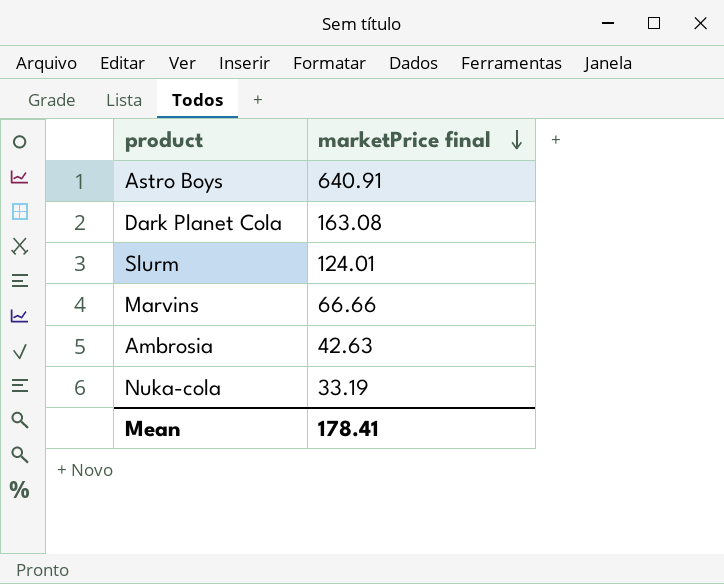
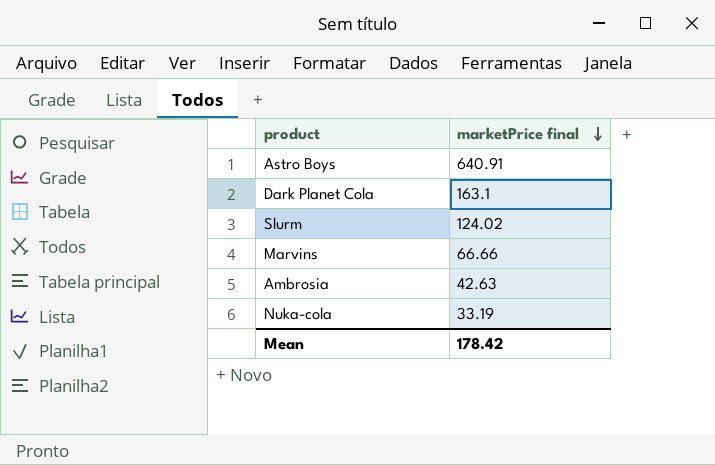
Dark Planet Cola | marketPrice final: 163.08 -> 163.1
Slurm | marketPrice final: 124.01 -> 124.02
Mean | marketPrice final: 178.41 -> 178.42

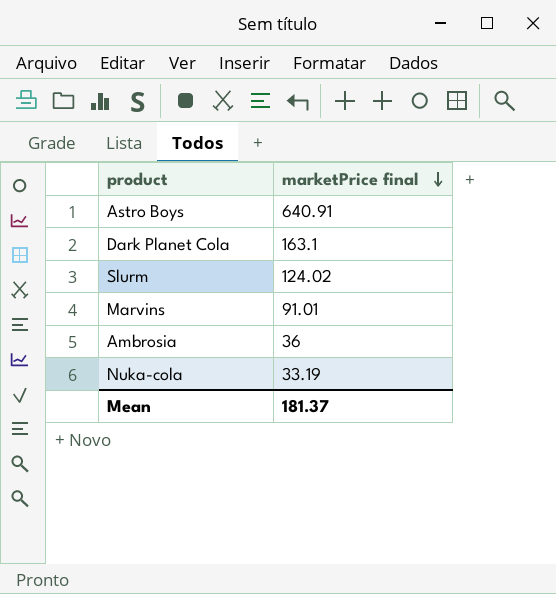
Marvins | marketPrice final: 66.66 -> 91.01
Ambrosia | marketPrice final: 42.63 -> 36
Mean | marketPrice final: 178.42 -> 181.37

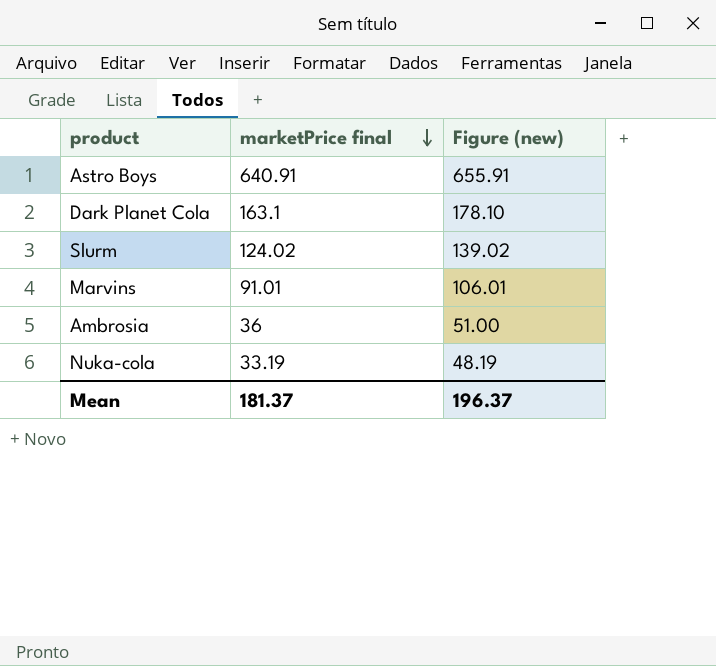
column Figure (new) | formula: none -> [marketPrice final] + 15

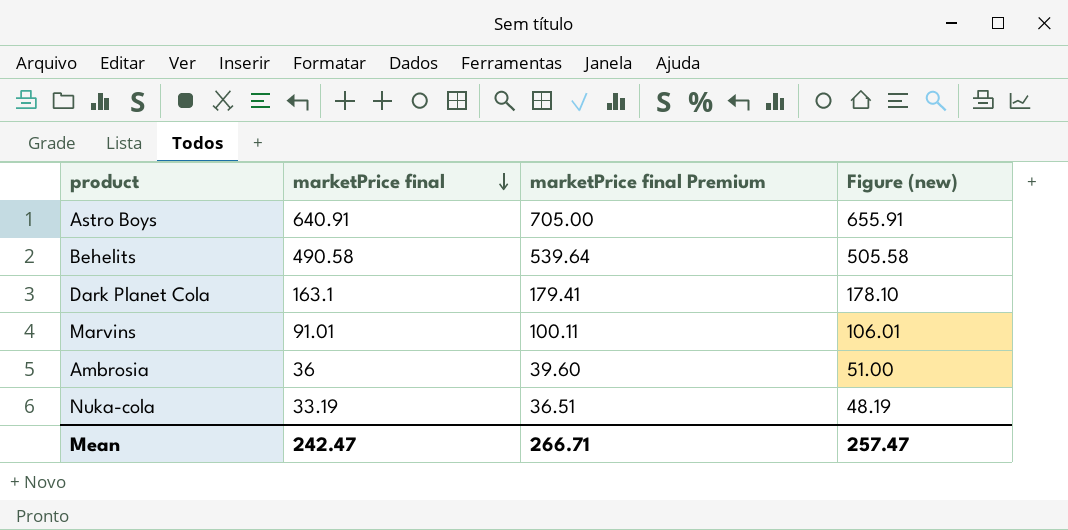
column marketPrice final Premium | formula: none -> [marketPrice final] * 1.1
row Slurm: 124.02 | 139.02 -> none
row Behelits: none -> 490.58 | 539.64 | 505.58
Mean | marketPrice final: 181.37 -> 242.47
Mean | Figure (new): 196.37 -> 257.47

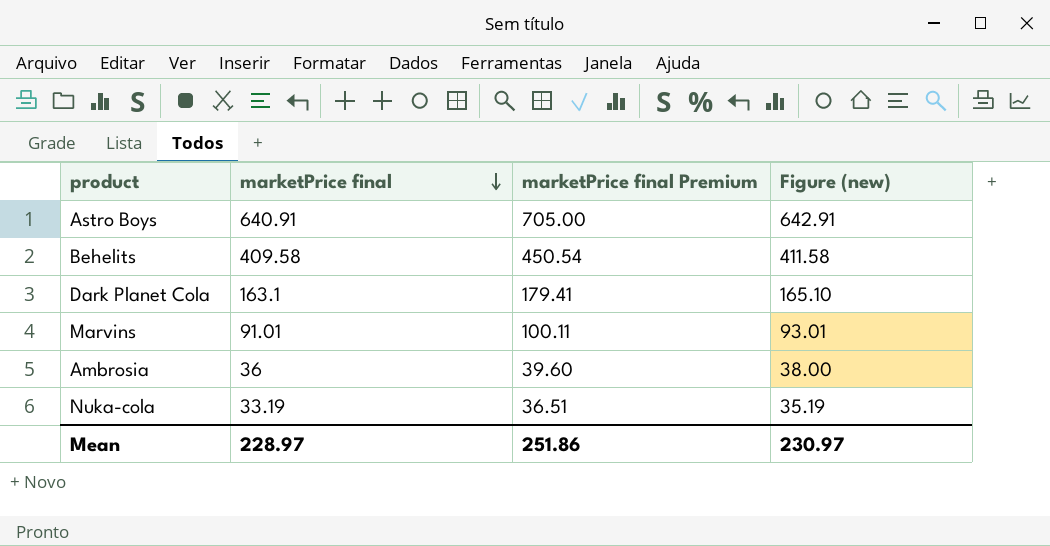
column Figure (new) | formula: [marketPrice final] + 15 -> [marketPrice final] + 2
Behelits | marketPrice final: 490.58 -> 409.58
Behelits | marketPrice final Premium: 539.64 -> 450.54
Mean | marketPrice final: 242.47 -> 228.97
Mean | marketPrice final Premium: 266.71 -> 251.86
Mean | Figure (new): 257.47 -> 230.97

